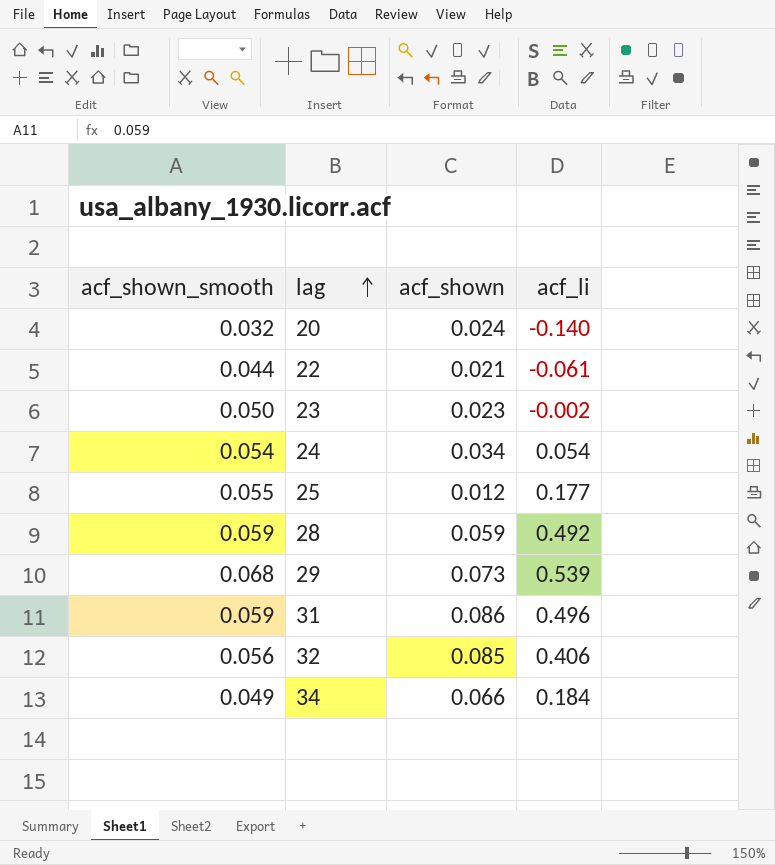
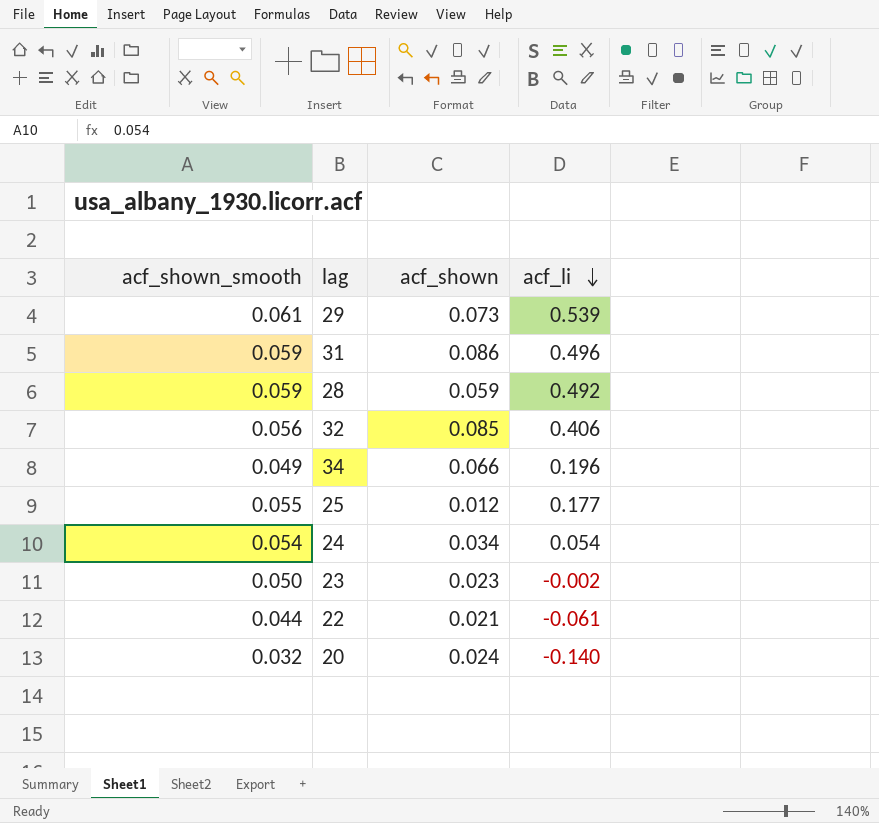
row order: lag ascending -> acf_li descending
29 | acf_shown_smooth: 0.068 -> 0.061
34 | acf_li: 0.184 -> 0.196

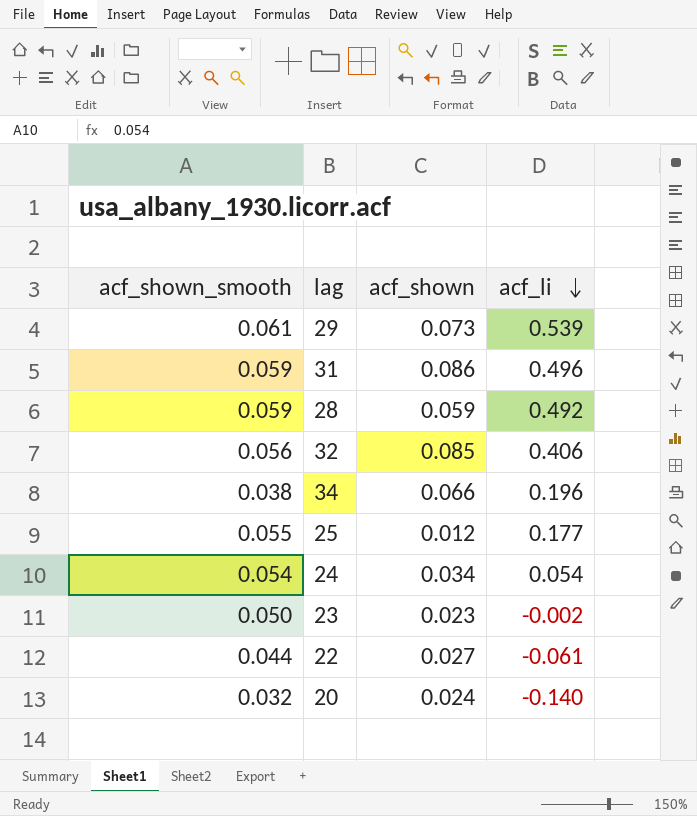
34 | acf_shown_smooth: 0.049 -> 0.038
22 | acf_shown: 0.021 -> 0.027

